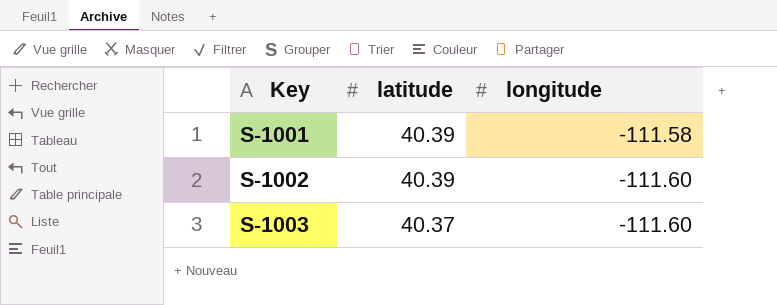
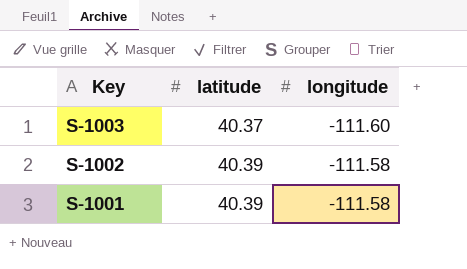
row order: Key ascending -> Key descending
S-1002 | longitude: -111.60 -> -111.58

